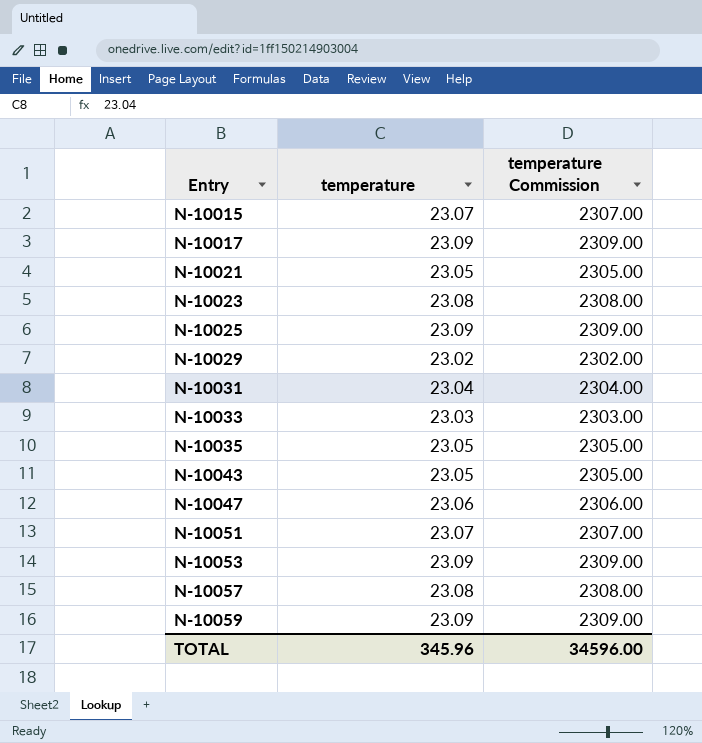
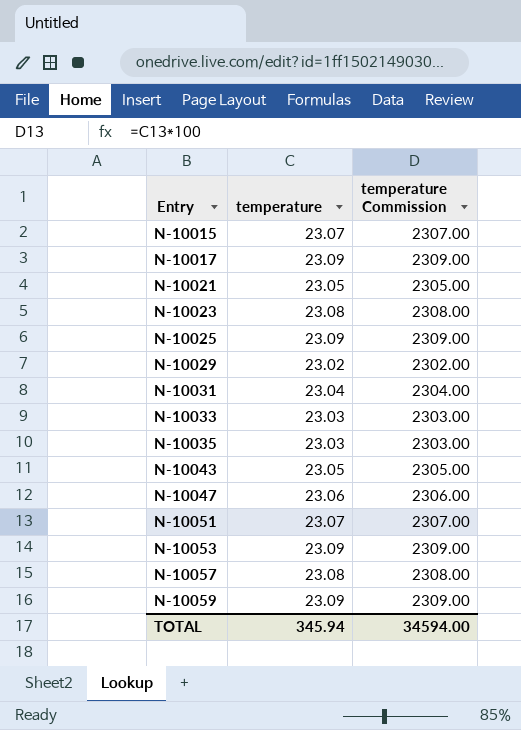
N-10035 | temperature: 23.05 -> 23.03
N-10035 | temperature Commission: 2305.00 -> 2303.00
TOTAL | temperature: 345.96 -> 345.94
TOTAL | temperature Commission: 34596.00 -> 34594.00

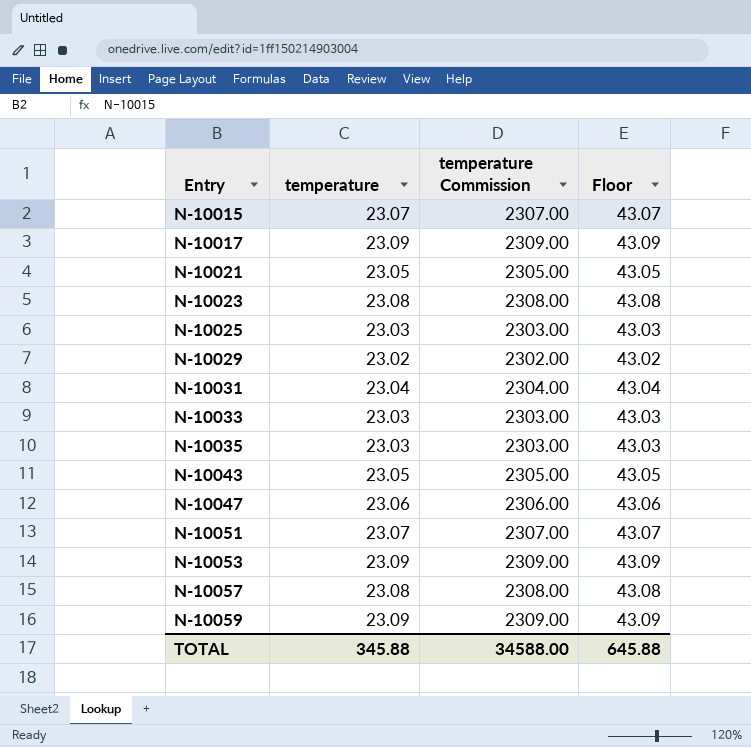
column Floor | formula: none -> [temperature] + 20
N-10025 | temperature: 23.09 -> 23.03
N-10025 | temperature Commission: 2309.00 -> 2303.00
TOTAL | temperature: 345.94 -> 345.88
TOTAL | temperature Commission: 34594.00 -> 34588.00

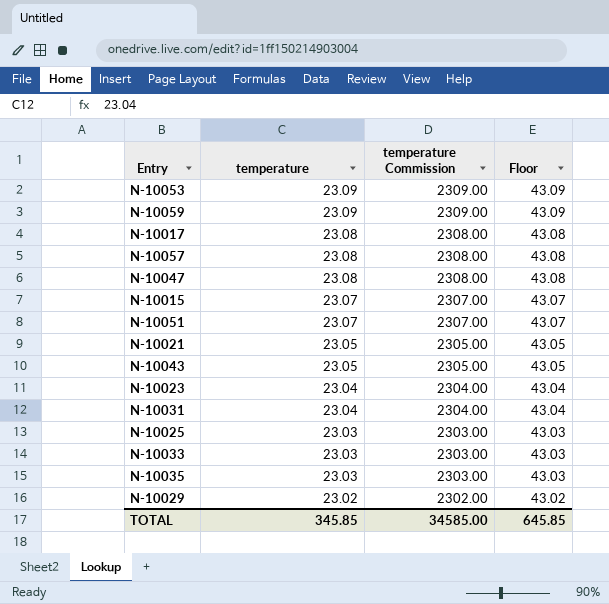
row order: Entry ascending -> temperature descending
N-10017 | temperature: 23.09 -> 23.08
N-10017 | temperature Commission: 2309.00 -> 2308.00
N-10017 | Floor: 43.09 -> 43.08
N-10047 | temperature: 23.06 -> 23.08
N-10047 | temperature Commission: 2306.00 -> 2308.00
N-10047 | Floor: 43.06 -> 43.08
N-10023 | temperature: 23.08 -> 23.04
N-10023 | temperature Commission: 2308.00 -> 2304.00
N-10023 | Floor: 43.08 -> 43.04
TOTAL | temperature: 345.88 -> 345.85
TOTAL | temperature Commission: 34588.00 -> 34585.00
TOTAL | Floor: 645.88 -> 645.85

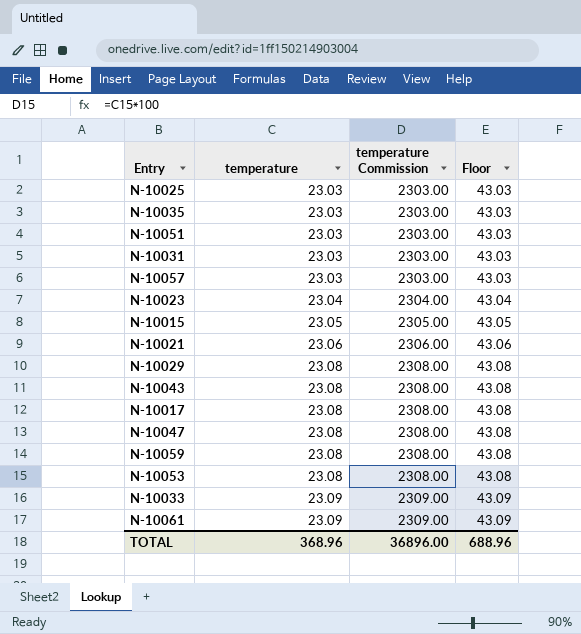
row order: temperature descending -> temperature ascending
N-10051 | temperature: 23.07 -> 23.03
N-10051 | temperature Commission: 2307.00 -> 2303.00
N-10051 | Floor: 43.07 -> 43.03
N-10031 | temperature: 23.04 -> 23.03
N-10031 | temperature Commission: 2304.00 -> 2303.00
N-10031 | Floor: 43.04 -> 43.03
N-10057 | temperature: 23.08 -> 23.03
N-10057 | temperature Commission: 2308.00 -> 2303.00
N-10057 | Floor: 43.08 -> 43.03
N-10015 | temperature: 23.07 -> 23.05
N-10015 | temperature Commission: 2307.00 -> 2305.00
N-10015 | Floor: 43.07 -> 43.05
N-10021 | temperature: 23.05 -> 23.06
N-10021 | temperature Commission: 2305.00 -> 2306.00
N-10021 | Floor: 43.05 -> 43.06
N-10029 | temperature: 23.02 -> 23.08
N-10029 | temperature Commission: 2302.00 -> 2308.00
N-10029 | Floor: 43.02 -> 43.08
N-10043 | temperature: 23.05 -> 23.08
N-10043 | temperature Commission: 2305.00 -> 2308.00
N-10043 | Floor: 43.05 -> 43.08
N-10059 | temperature: 23.09 -> 23.08
N-10059 | temperature Commission: 2309.00 -> 2308.00
N-10059 | Floor: 43.09 -> 43.08
N-10053 | temperature: 23.09 -> 23.08
N-10053 | temperature Commission: 2309.00 -> 2308.00
N-10053 | Floor: 43.09 -> 43.08
N-10033 | temperature: 23.03 -> 23.09
N-10033 | temperature Commission: 2303.00 -> 2309.00
N-10033 | Floor: 43.03 -> 43.09
row N-10061: none -> 23.09 | 2309.00 | 43.09
TOTAL | temperature: 345.85 -> 368.96
TOTAL | temperature Commission: 34585.00 -> 36896.00
TOTAL | Floor: 645.85 -> 688.96

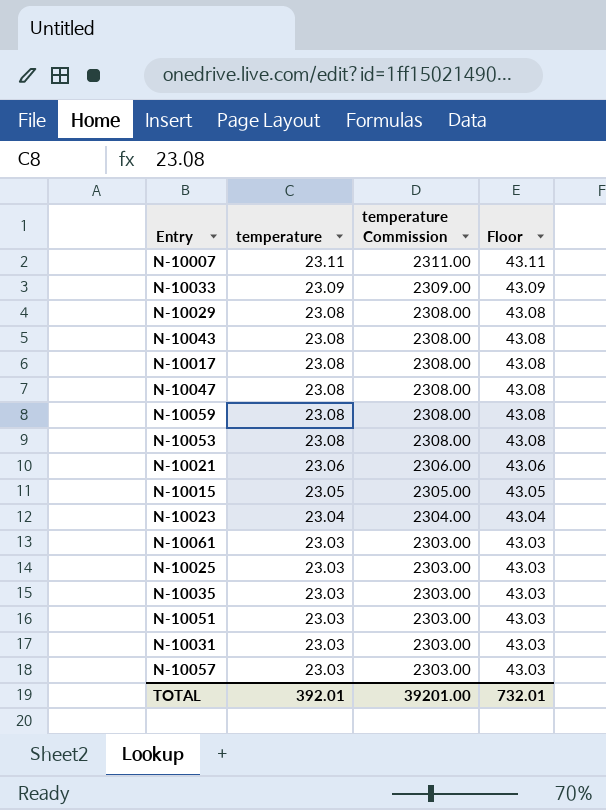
row order: temperature ascending -> temperature descending
row N-10007: none -> 23.11 | 2311.00 | 43.11
N-10061 | temperature: 23.09 -> 23.03
N-10061 | temperature Commission: 2309.00 -> 2303.00
N-10061 | Floor: 43.09 -> 43.03
TOTAL | temperature: 368.96 -> 392.01
TOTAL | temperature Commission: 36896.00 -> 39201.00
TOTAL | Floor: 688.96 -> 732.01

